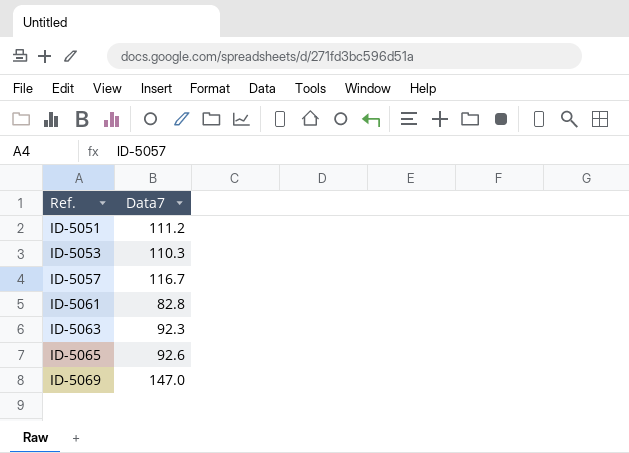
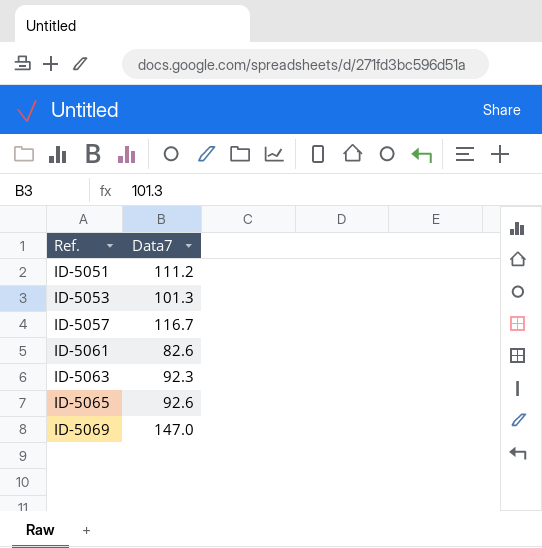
ID-5053 | Data7: 110.3 -> 101.3
ID-5061 | Data7: 82.8 -> 82.6

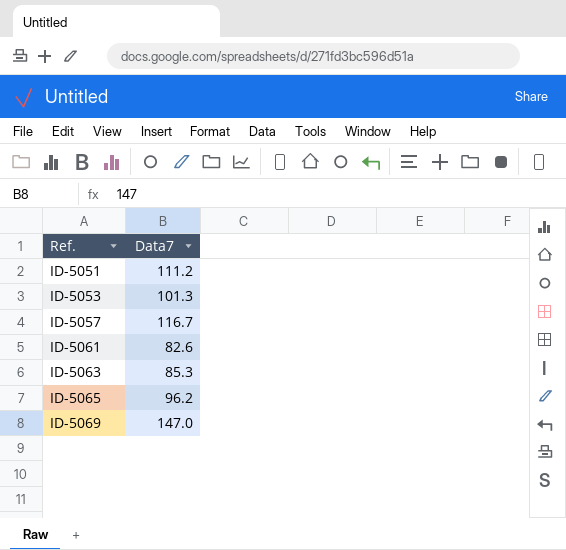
ID-5063 | Data7: 92.3 -> 85.3
ID-5065 | Data7: 92.6 -> 96.2

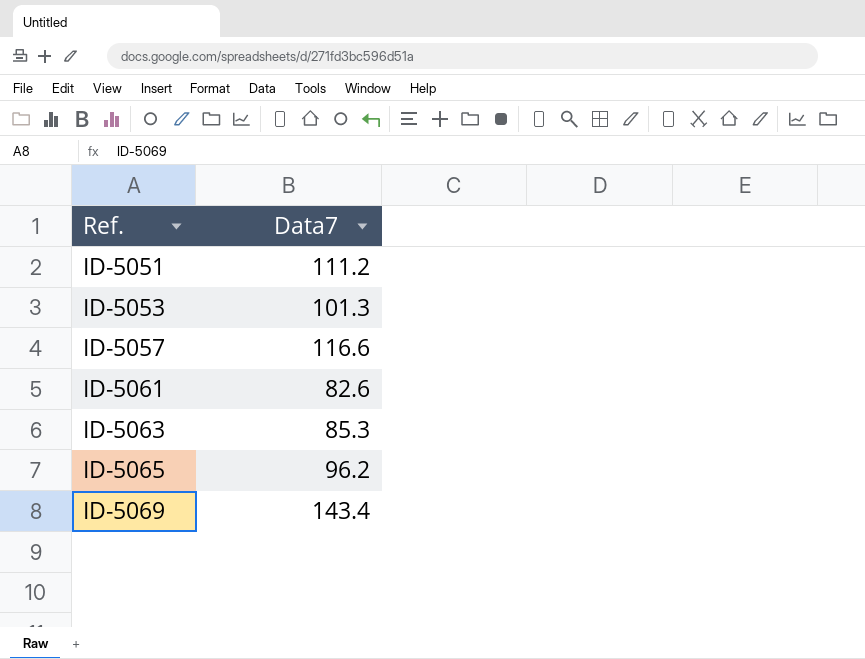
ID-5057 | Data7: 116.7 -> 116.6
ID-5069 | Data7: 147.0 -> 143.4

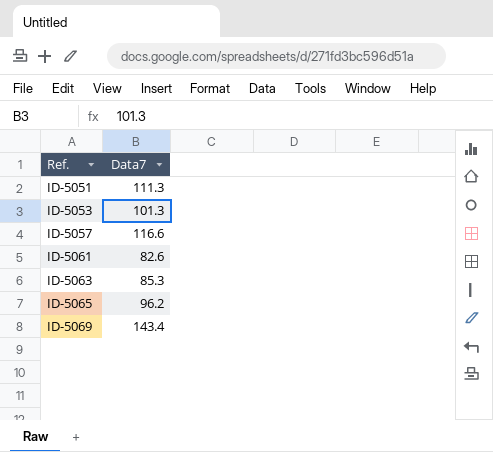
ID-5051 | Data7: 111.2 -> 111.3

